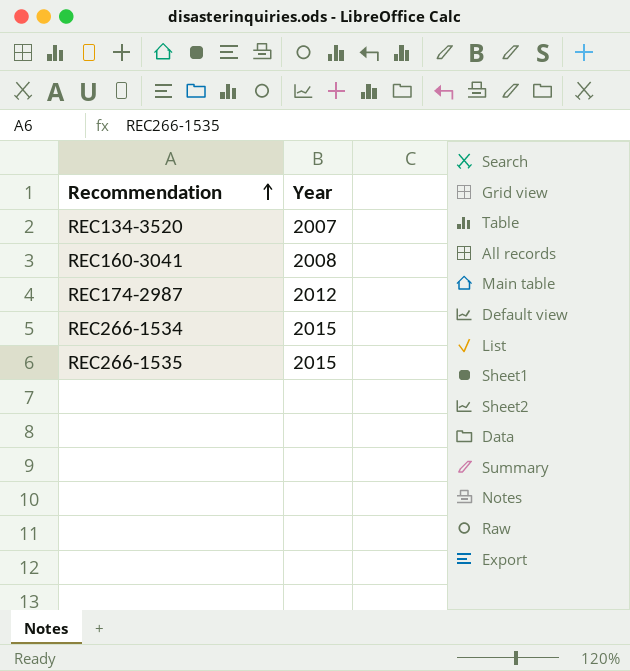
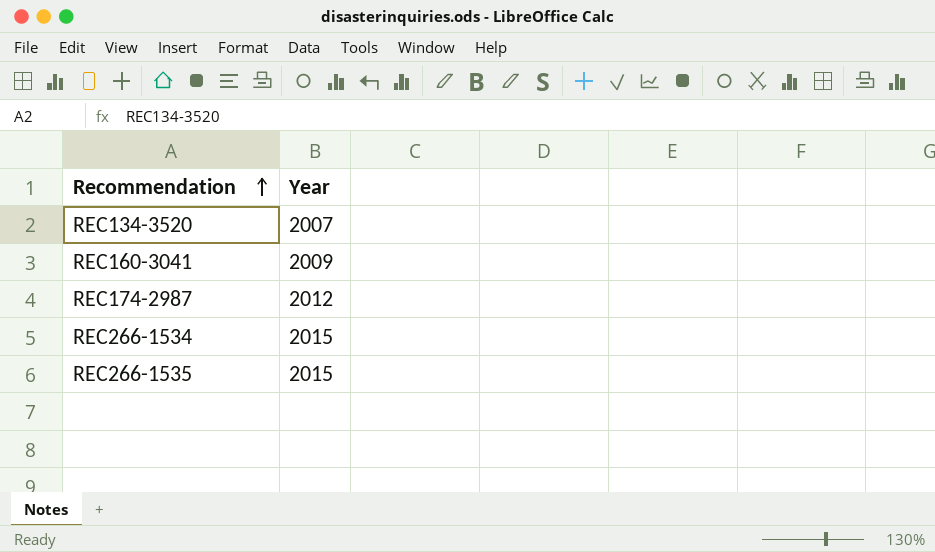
REC160-3041 | Year: 2008 -> 2009

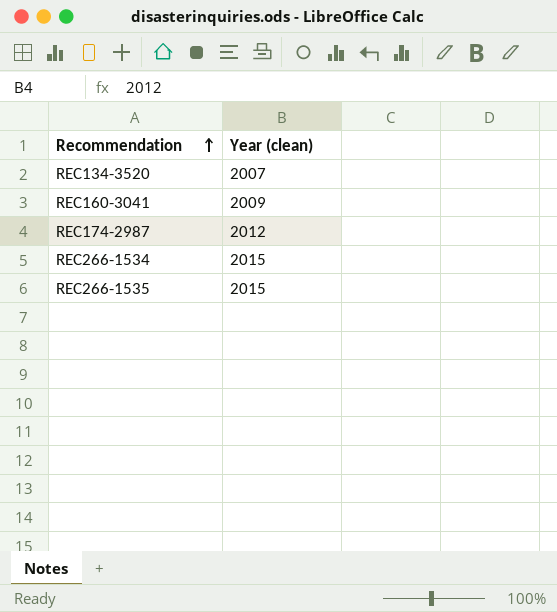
column name: Year -> Year (clean)

